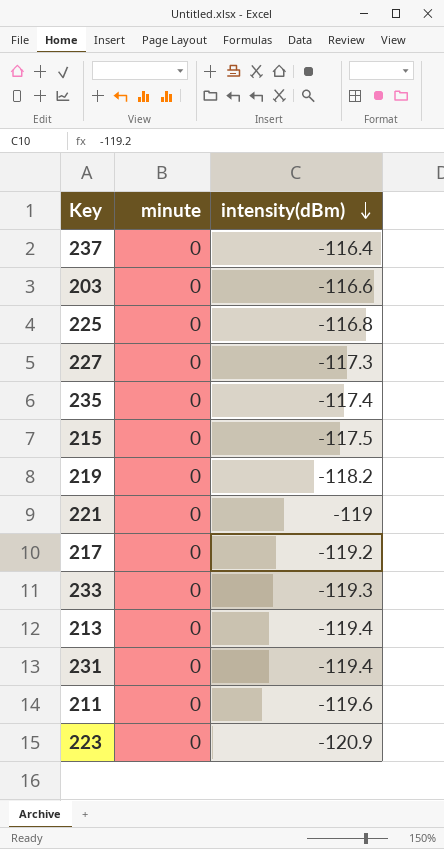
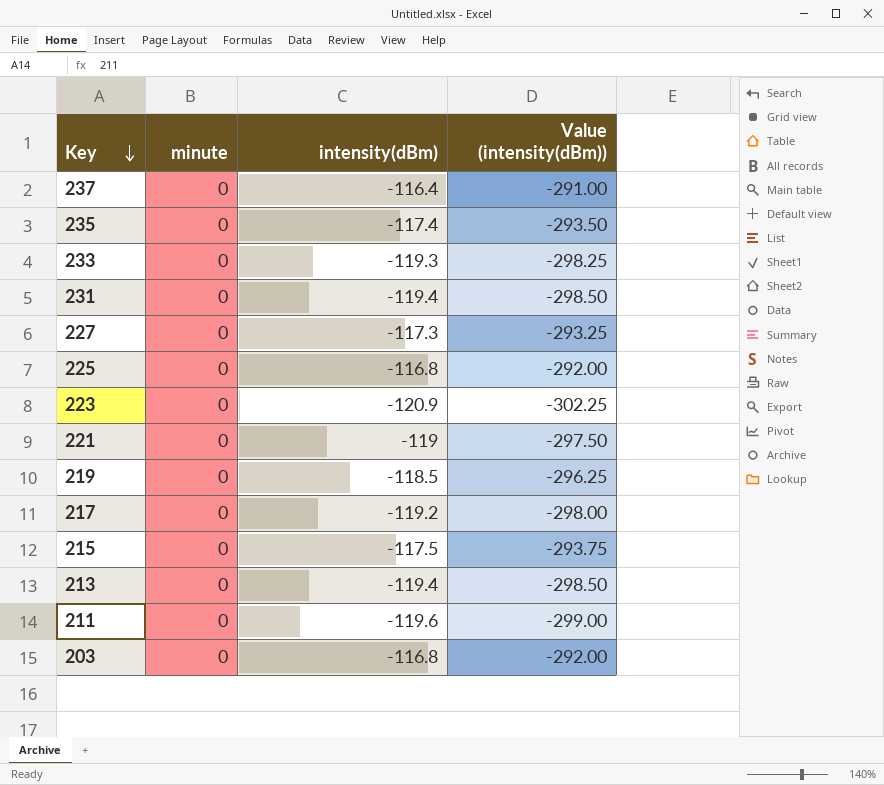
row order: intensity(dBm) descending -> Key descending
column Value (intensity(dBm)) | formula: none -> [intensity(dBm)] * 2.5
219 | intensity(dBm): -118.2 -> -118.5
203 | intensity(dBm): -116.6 -> -116.8

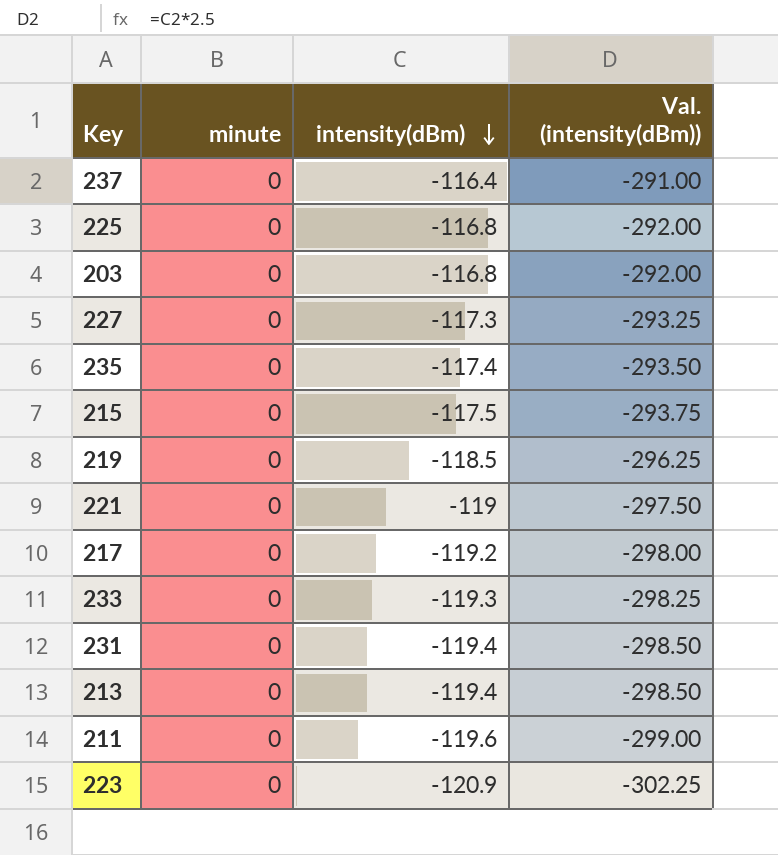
row order: Key descending -> intensity(dBm) descending
column name: Value (intensity(dBm)) -> Val. (intensity(dBm))

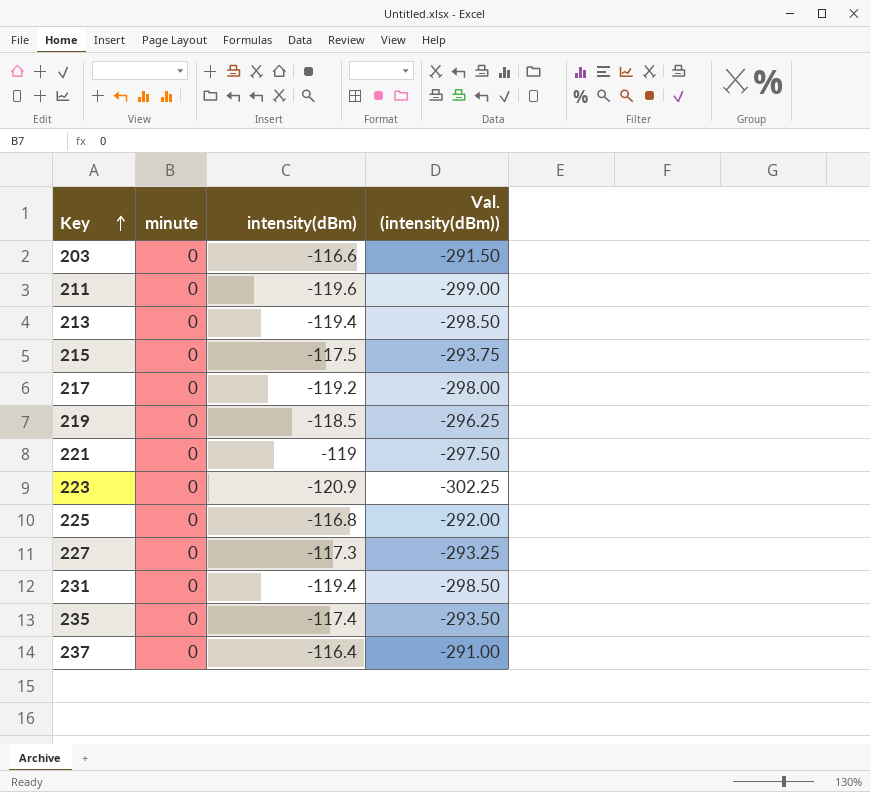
row order: intensity(dBm) descending -> Key ascending
row 233: 0 | -119.3 | -298.25 -> none
203 | intensity(dBm): -116.8 -> -116.6
203 | Val. (intensity(dBm)): -292.00 -> -291.50

